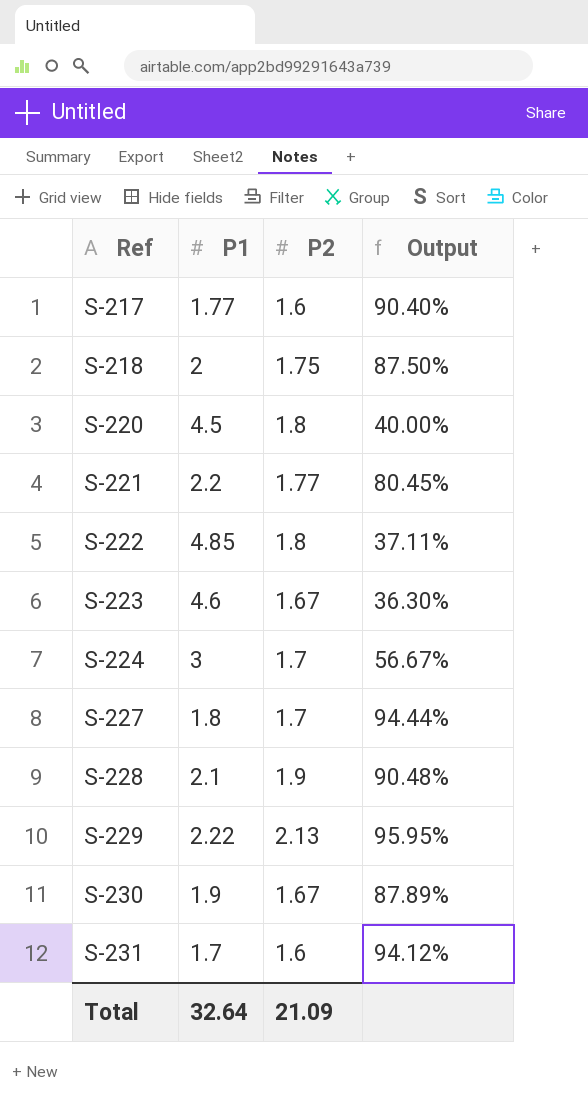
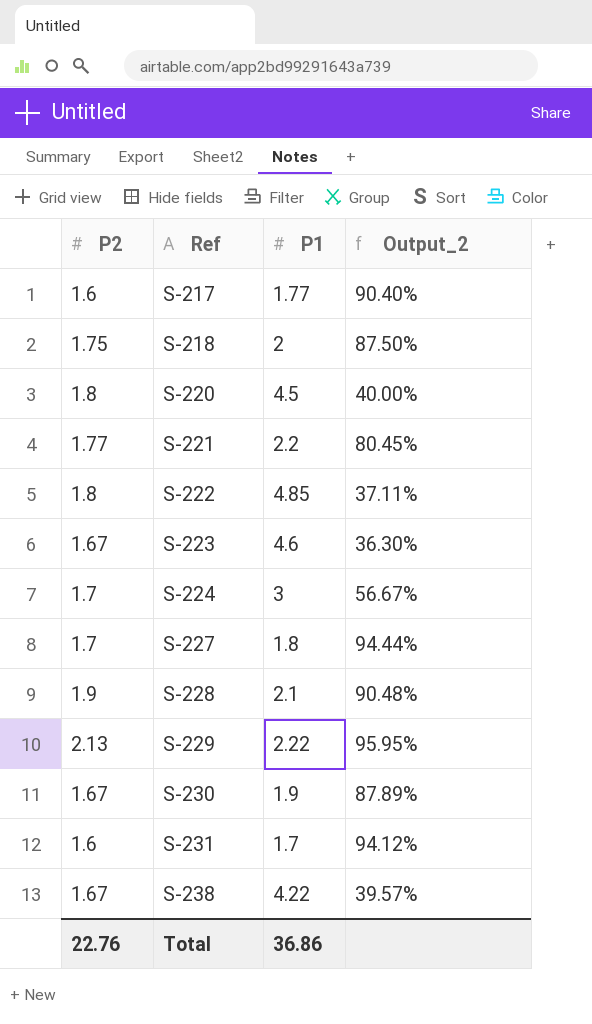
column P2 | position: 3 -> 1
column name: Output -> Output_2
row S-238: none -> 1.67 | 4.22 | 39.57%
Total | P2: 21.09 -> 22.76
Total | P1: 32.64 -> 36.86

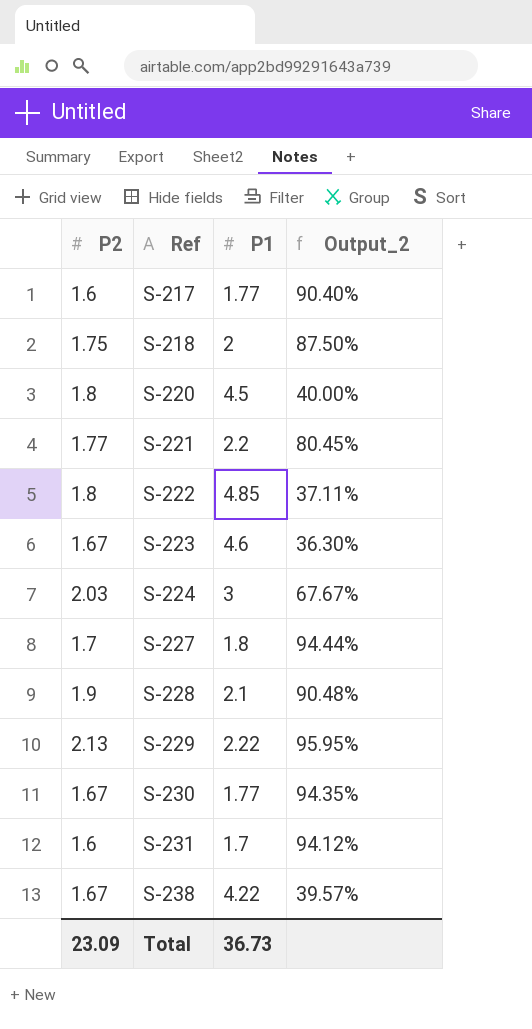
S-224 | P2: 1.7 -> 2.03
S-224 | Output_2: 56.67% -> 67.67%
S-230 | P1: 1.9 -> 1.77
S-230 | Output_2: 87.89% -> 94.35%
Total | P2: 22.76 -> 23.09
Total | P1: 36.86 -> 36.73

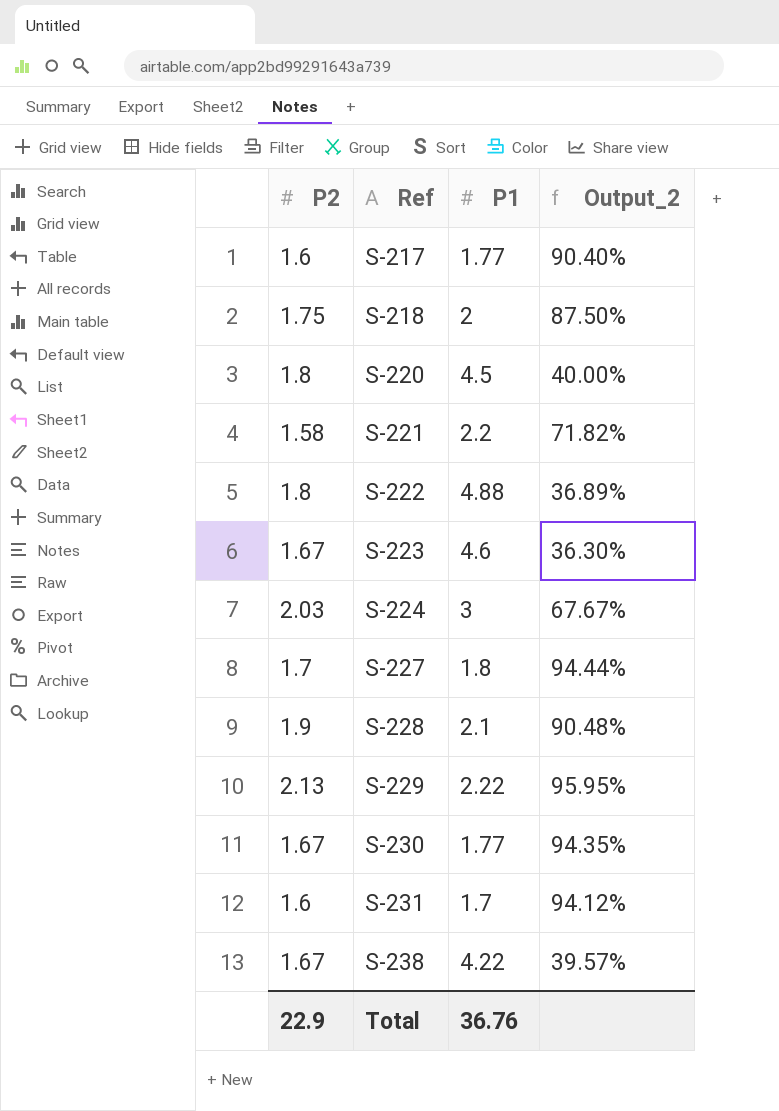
S-221 | P2: 1.77 -> 1.58
S-221 | Output_2: 80.45% -> 71.82%
S-222 | P1: 4.85 -> 4.88
S-222 | Output_2: 37.11% -> 36.89%
Total | P2: 23.09 -> 22.9
Total | P1: 36.73 -> 36.76

